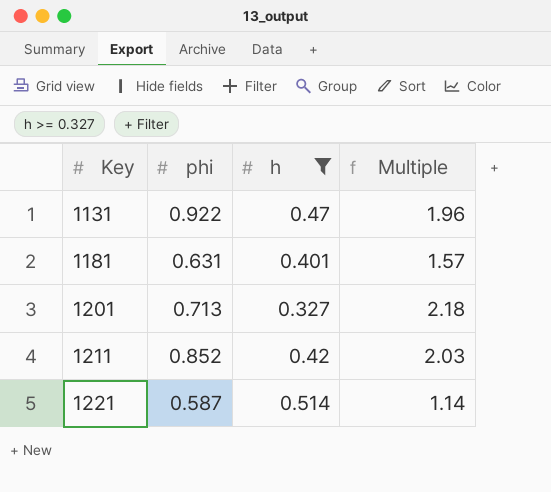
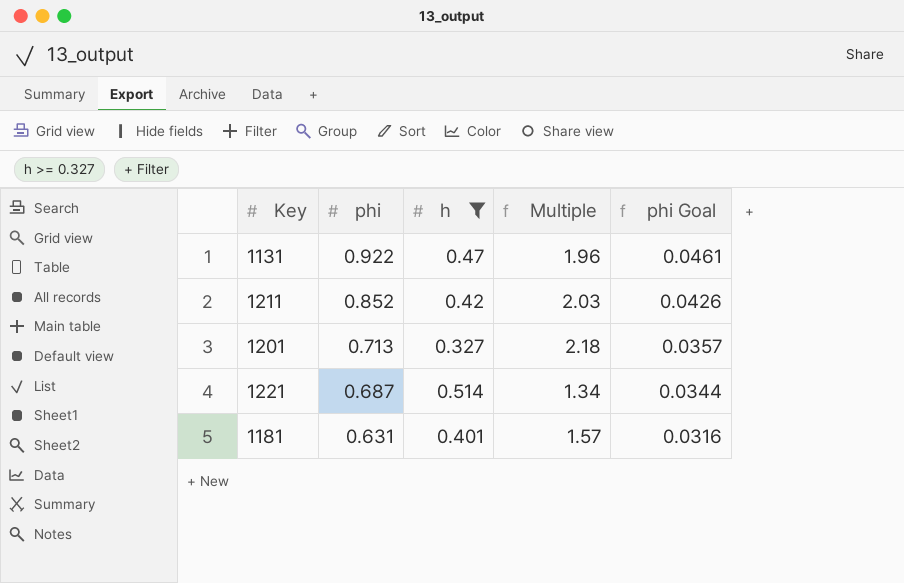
row order: Key ascending -> phi descending
column phi Goal | formula: none -> [phi] * 0.05
1221 | phi: 0.587 -> 0.687
1221 | Multiple: 1.14 -> 1.34

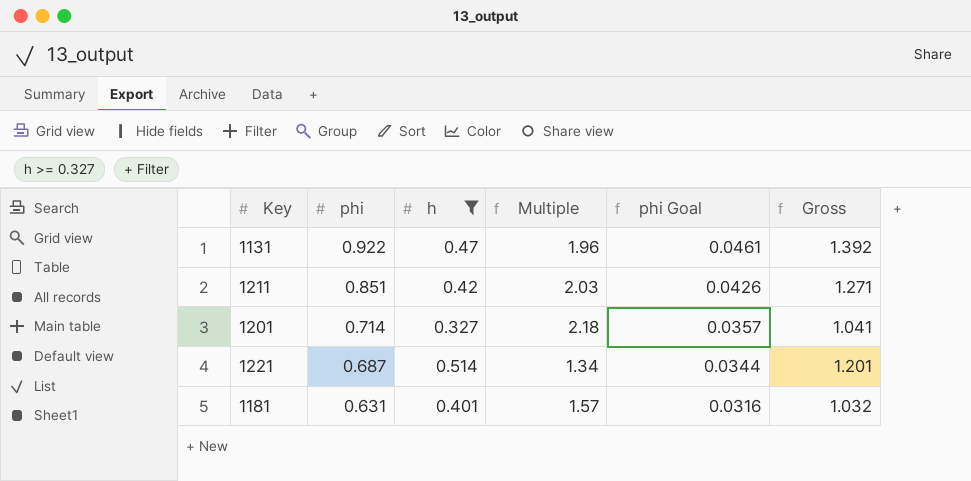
column Gross | formula: none -> [phi] + [h]
1211 | phi: 0.852 -> 0.851
1201 | phi: 0.713 -> 0.714

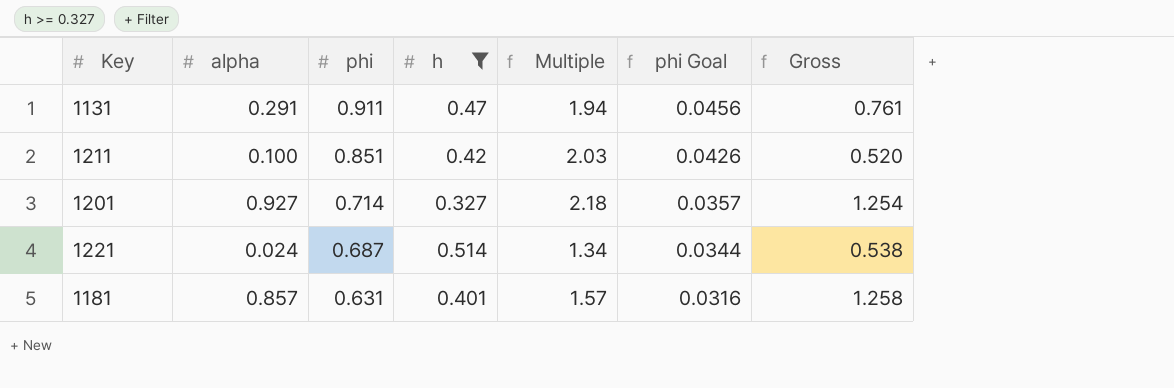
column alpha | position: none -> 2
column Gross | formula: [phi] + [h] -> [alpha] + [h]
1131 | phi: 0.922 -> 0.911
1131 | Multiple: 1.96 -> 1.94
1131 | phi Goal: 0.0461 -> 0.0456

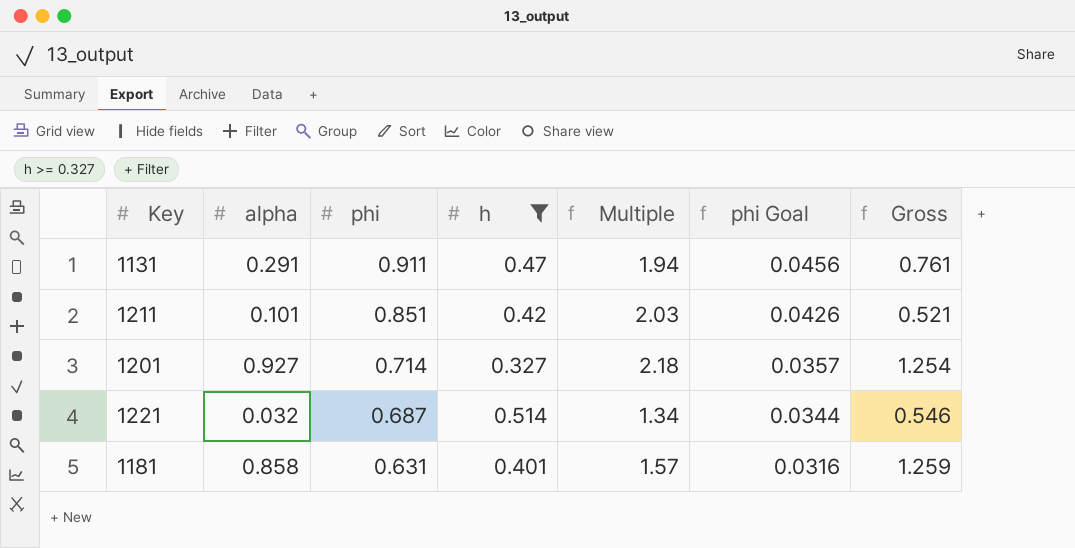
1211 | alpha: 0.100 -> 0.101
1211 | Gross: 0.520 -> 0.521
1221 | alpha: 0.024 -> 0.032
1221 | Gross: 0.538 -> 0.546
1181 | alpha: 0.857 -> 0.858
1181 | Gross: 1.258 -> 1.259

